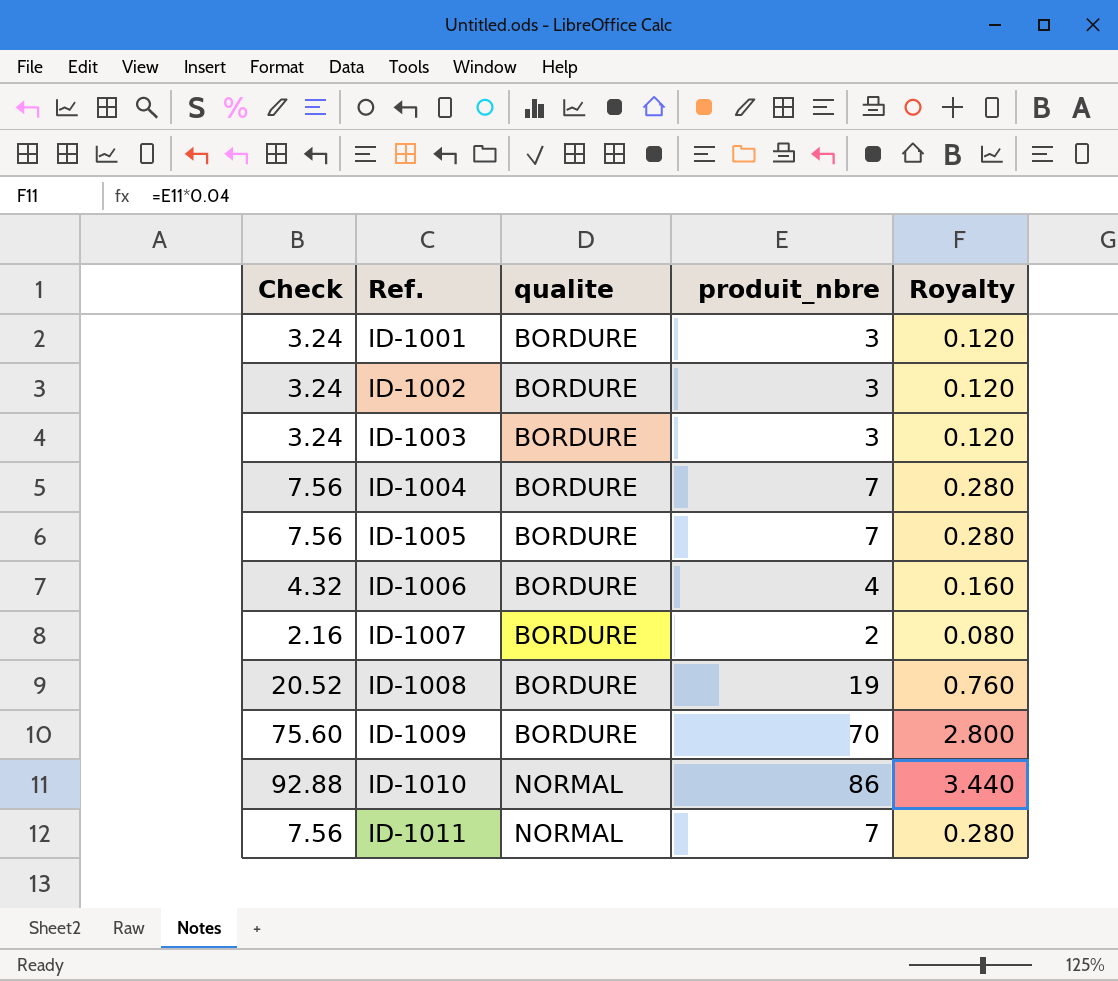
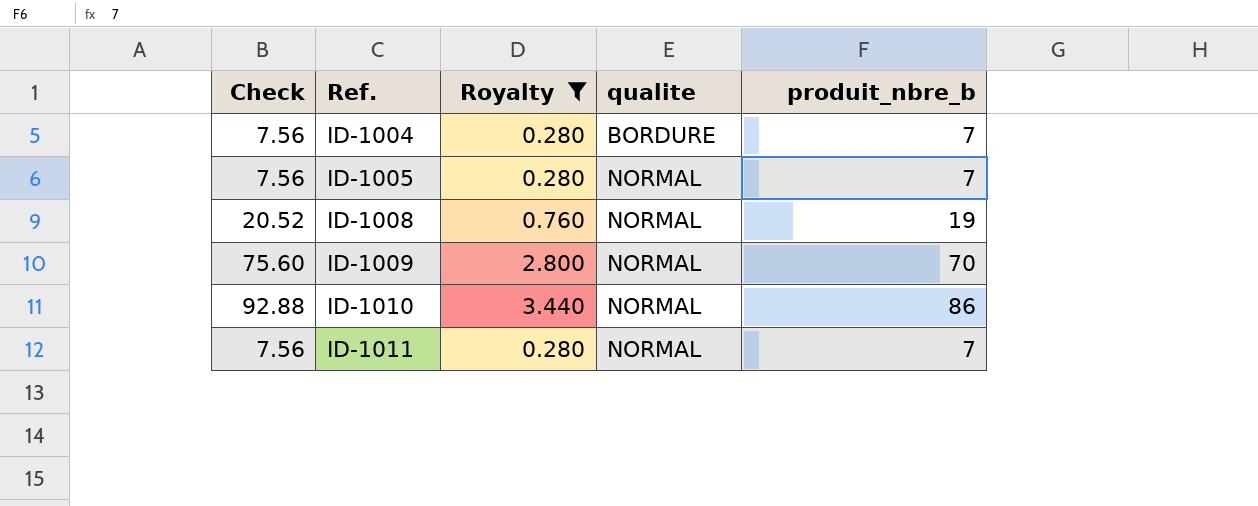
filter: none -> Royalty >= 0.280
column Royalty | position: 5 -> 3
column name: produit_nbre -> produit_nbre_b
ID-1005 | qualite: BORDURE -> NORMAL
ID-1008 | qualite: BORDURE -> NORMAL
ID-1009 | qualite: BORDURE -> NORMAL

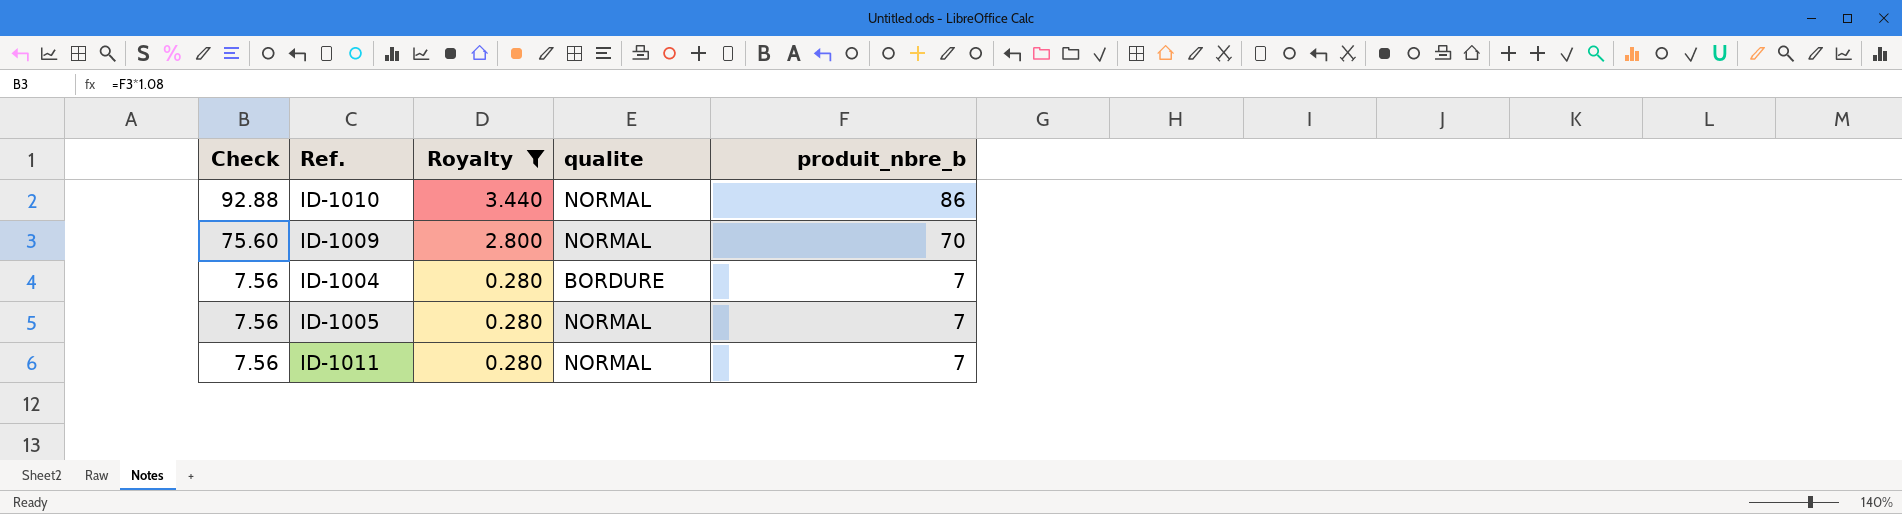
row order: Ref. ascending -> Check descending
row ID-1008: 20.52 | 0.760 | NORMAL | 19 -> none

